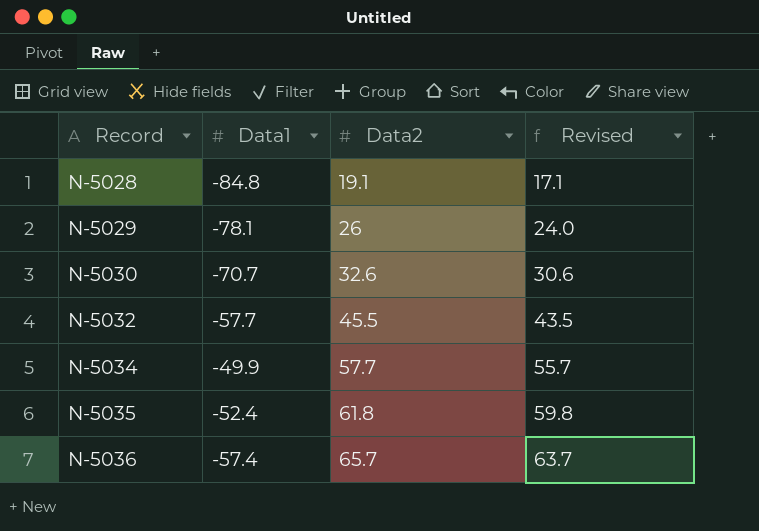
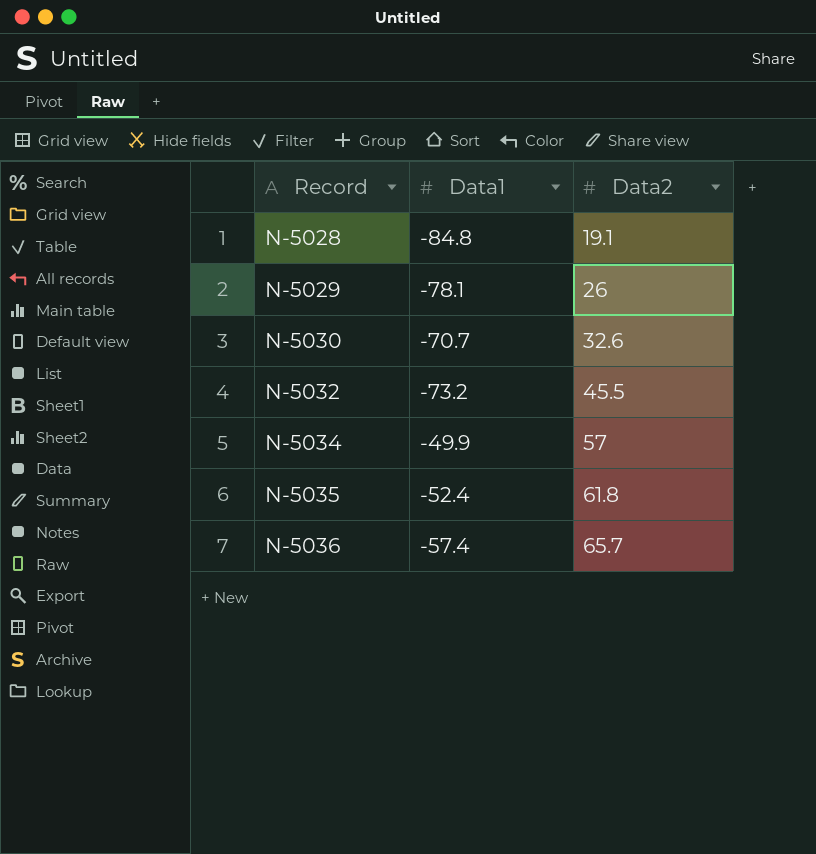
column Revised | formula: [Data2] - 2 -> none
N-5032 | Data1: -57.7 -> -73.2
N-5034 | Data2: 57.7 -> 57

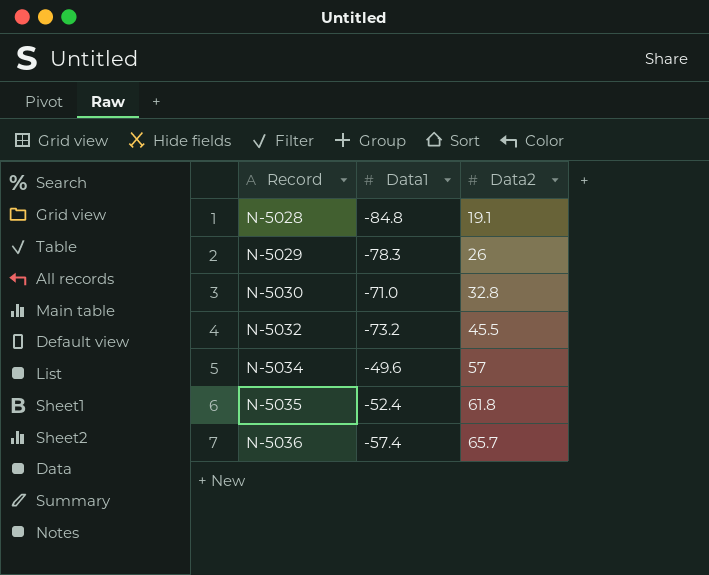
N-5029 | Data1: -78.1 -> -78.3
N-5030 | Data1: -70.7 -> -71.0
N-5030 | Data2: 32.6 -> 32.8
N-5034 | Data1: -49.9 -> -49.6

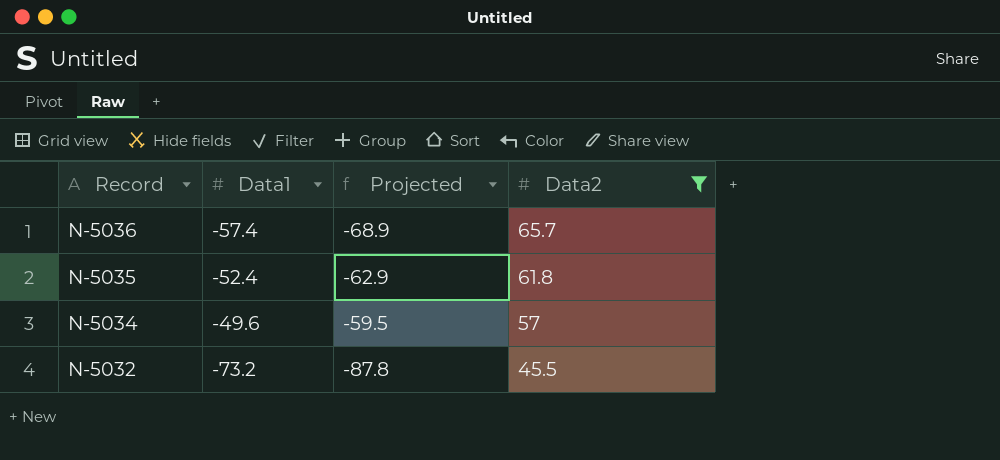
filter: none -> Data2 >= 45.5
row order: Record ascending -> Record descending
column Projected | formula: none -> [Data1] * 1.2

